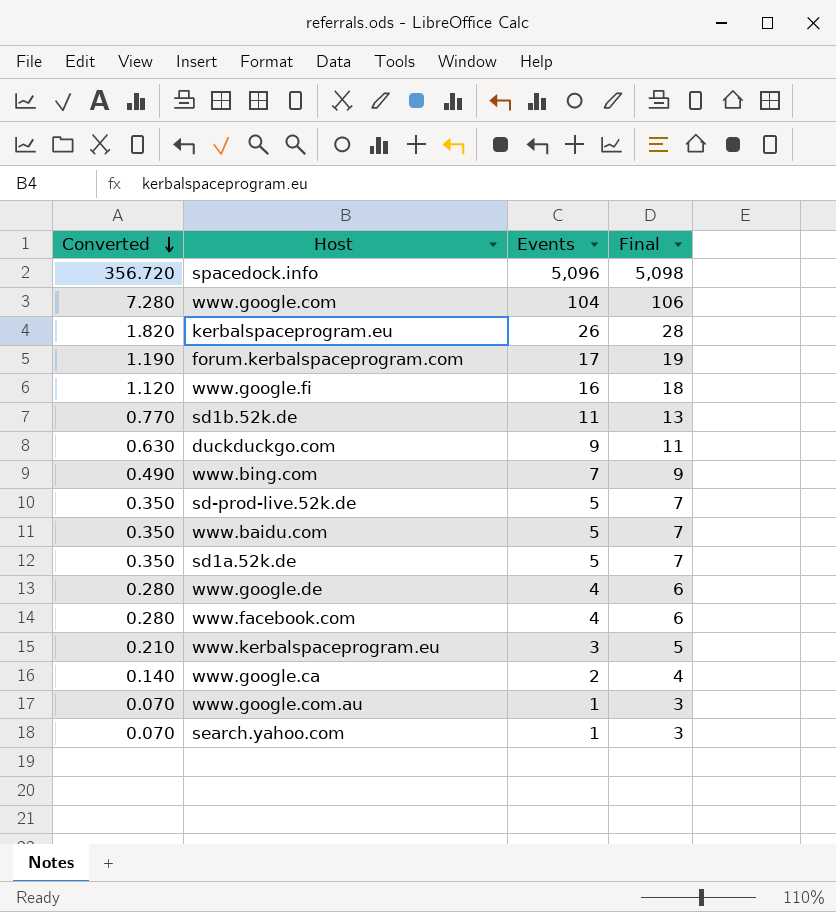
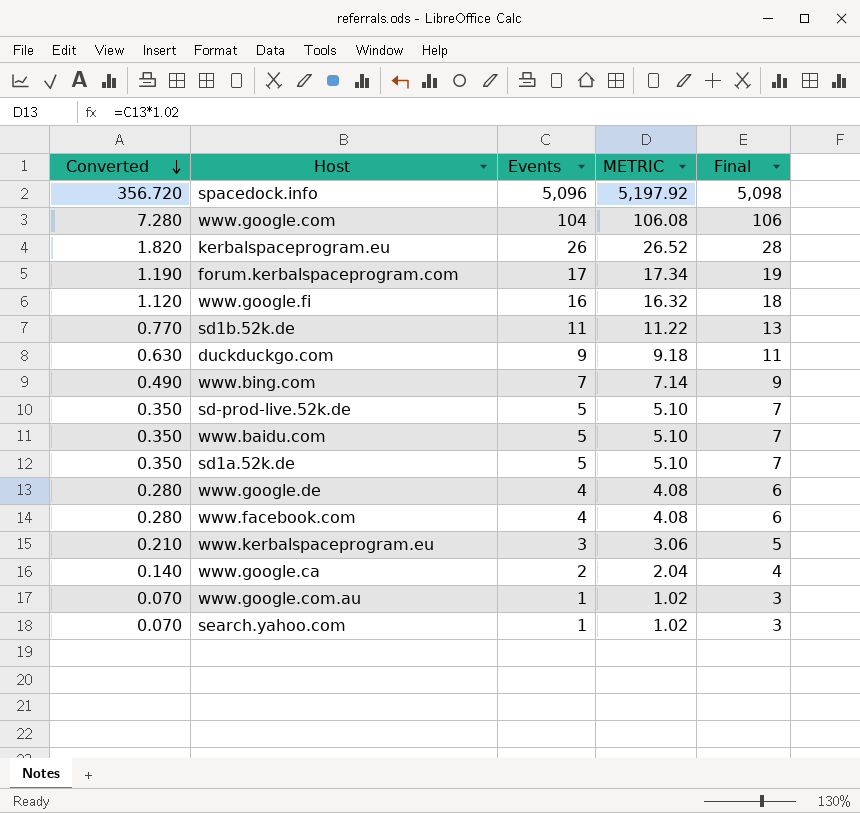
column METRIC | formula: none -> [Events] * 1.02

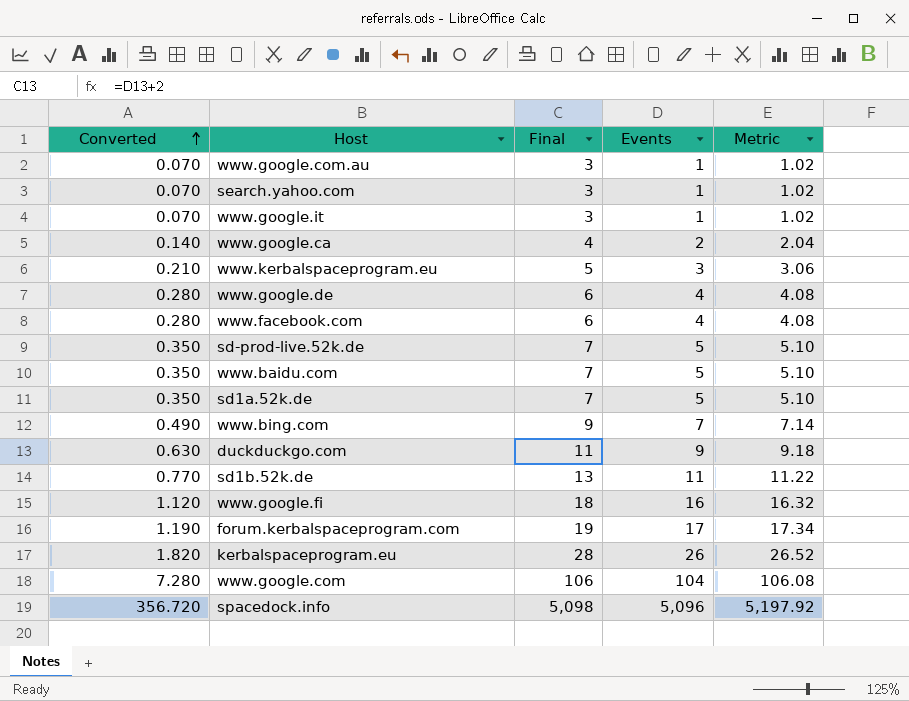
row order: Converted descending -> Converted ascending
column Final | position: 5 -> 3
column name: METRIC -> Metric
row www.google.it: none -> 0.070 | 3 | 1 | 1.02

